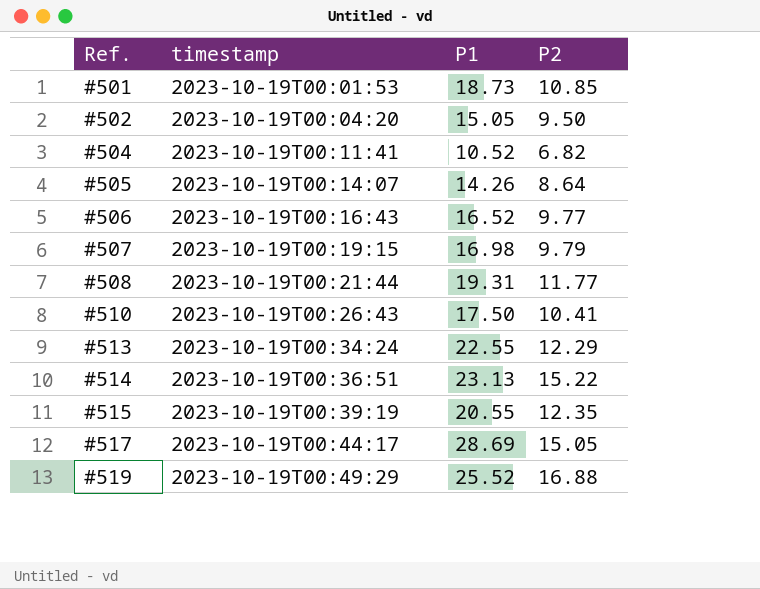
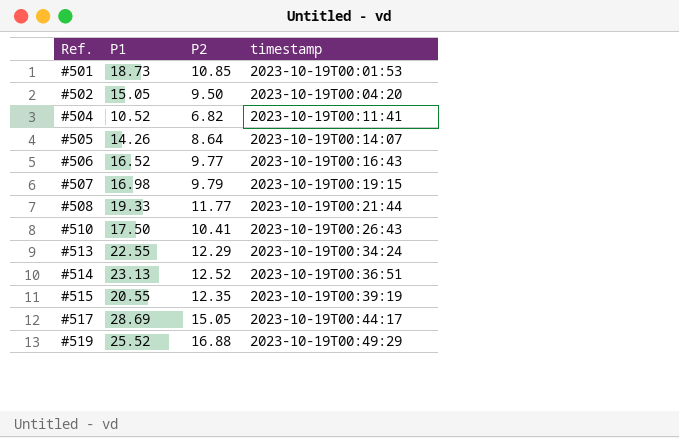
column timestamp | position: 2 -> 4
#508 | P1: 19.31 -> 19.33
#514 | P2: 15.22 -> 12.52

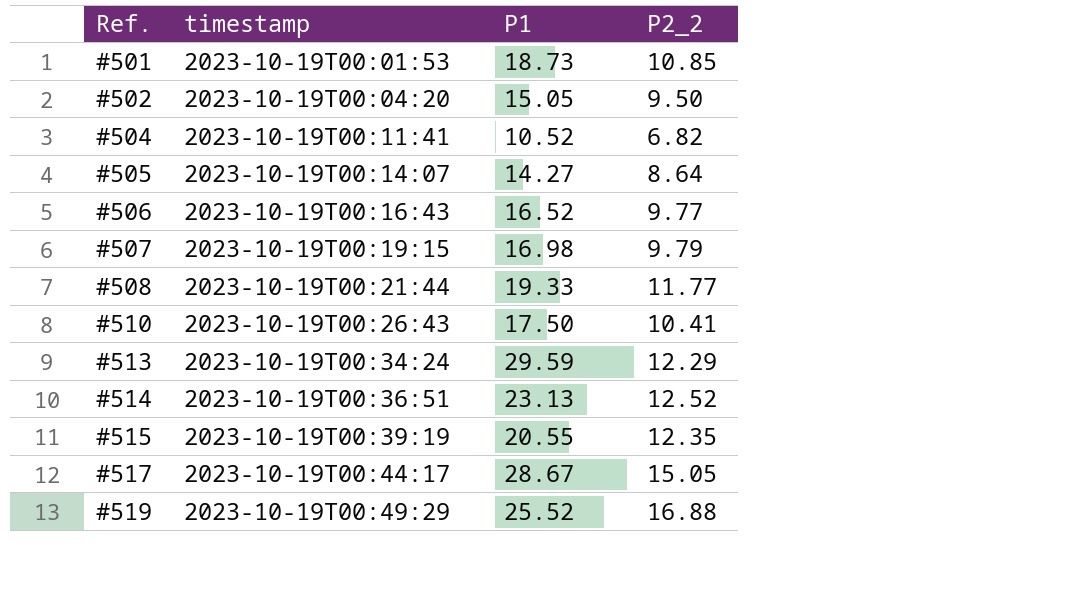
column timestamp | position: 4 -> 2
column name: P2 -> P2_2
#505 | P1: 14.26 -> 14.27
#513 | P1: 22.55 -> 29.59
#517 | P1: 28.69 -> 28.67

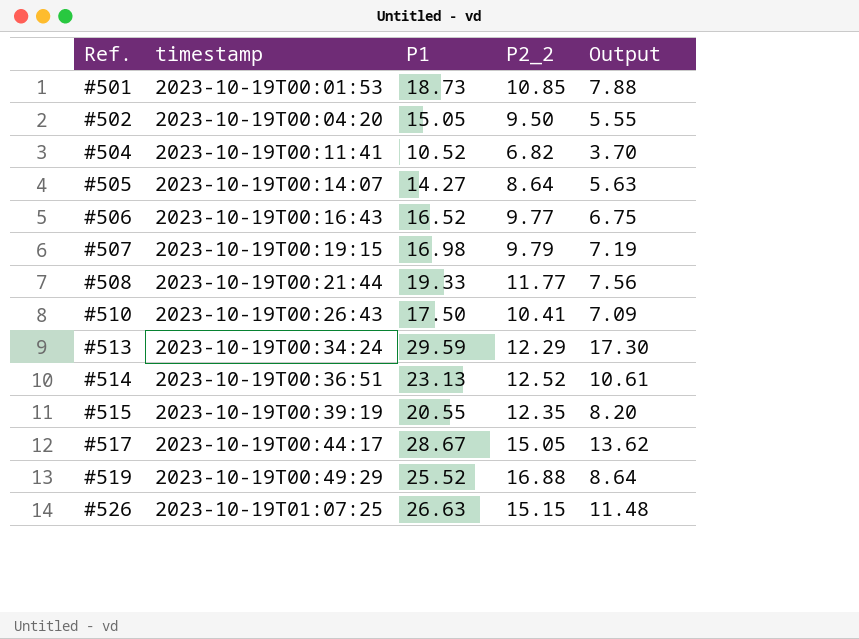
column Output | formula: none -> [P1] - [P2_2]
row #526: none -> 2023-10-19T01:07:25 | 26.63 | 15.15 | 11.48

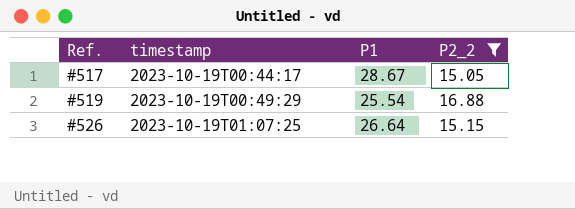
filter: none -> P2_2 >= 15.05
column Output | formula: [P1] - [P2_2] -> none
#519 | P1: 25.52 -> 25.54
#526 | P1: 26.63 -> 26.64

